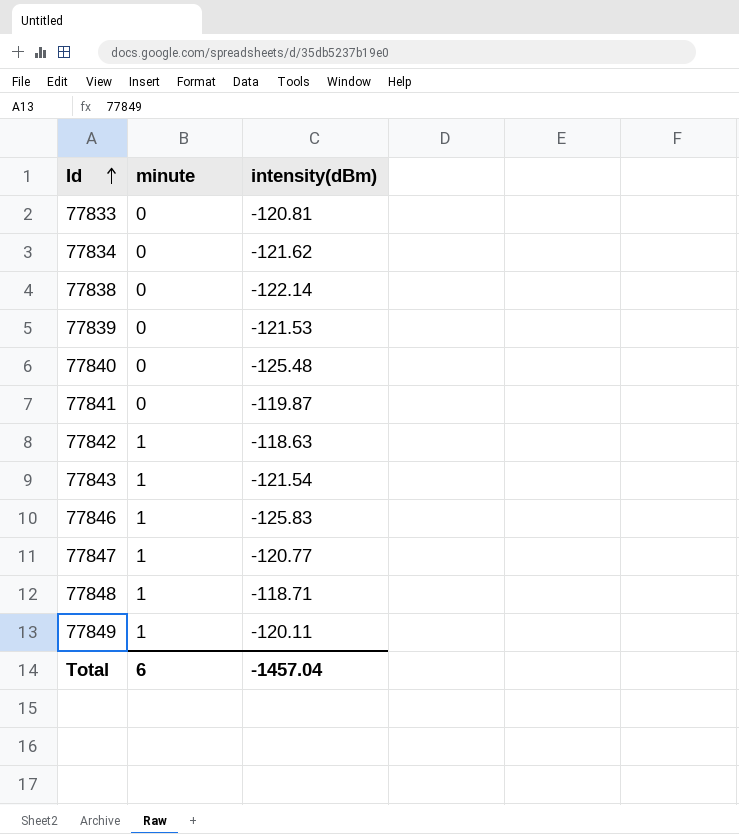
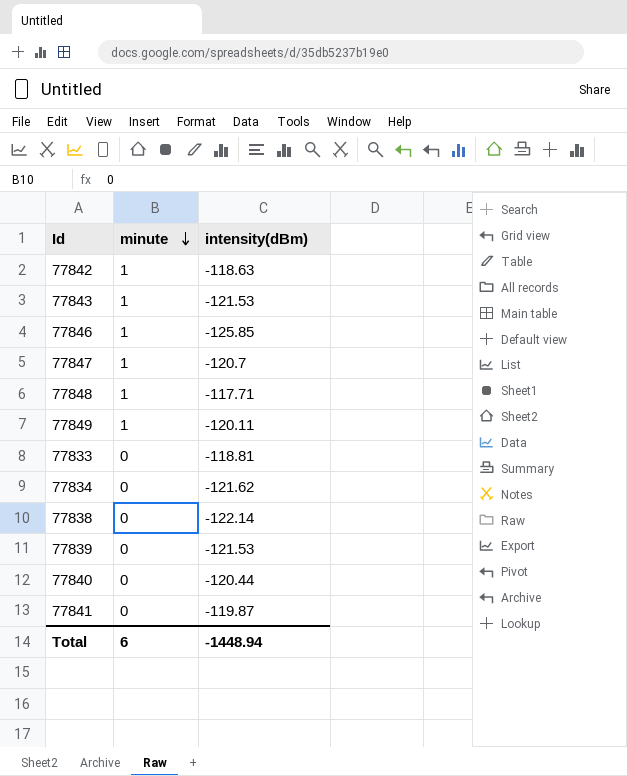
row order: Id ascending -> minute descending
77843 | intensity(dBm): -121.54 -> -121.53
77846 | intensity(dBm): -125.83 -> -125.85
77847 | intensity(dBm): -120.77 -> -120.7
77848 | intensity(dBm): -118.71 -> -117.71
77833 | intensity(dBm): -120.81 -> -118.81
77840 | intensity(dBm): -125.48 -> -120.44
Total | intensity(dBm): -1457.04 -> -1448.94

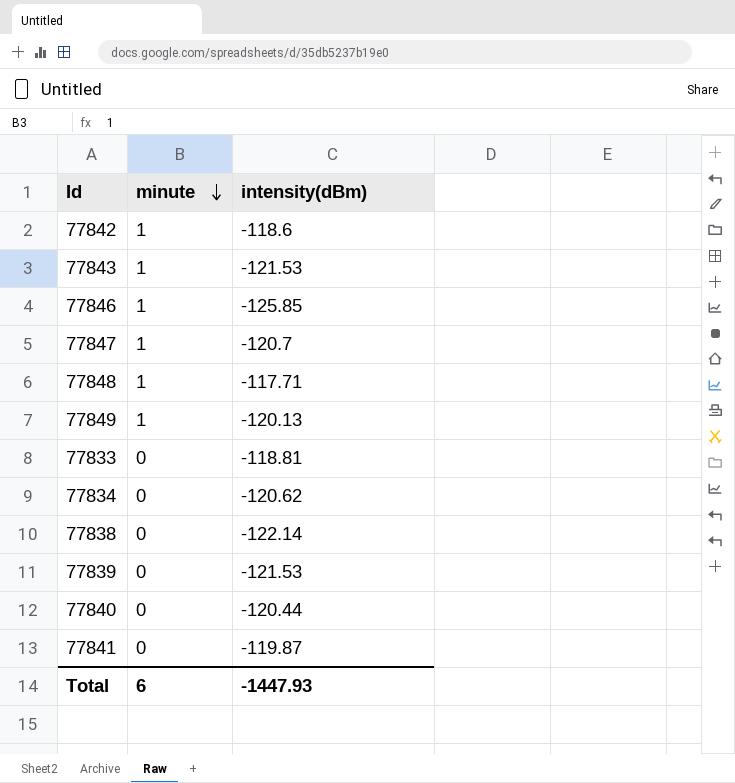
77842 | intensity(dBm): -118.63 -> -118.6
77849 | intensity(dBm): -120.11 -> -120.13
77834 | intensity(dBm): -121.62 -> -120.62
Total | intensity(dBm): -1448.94 -> -1447.93

